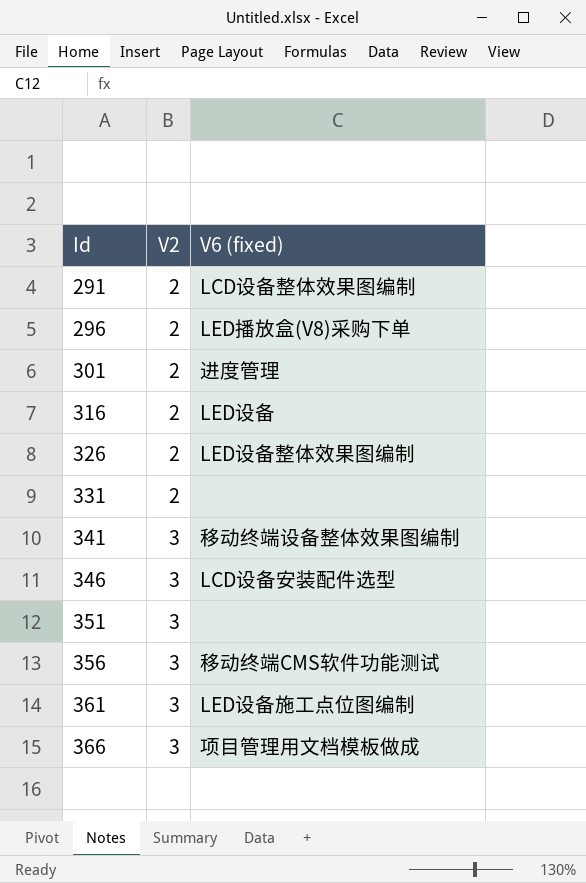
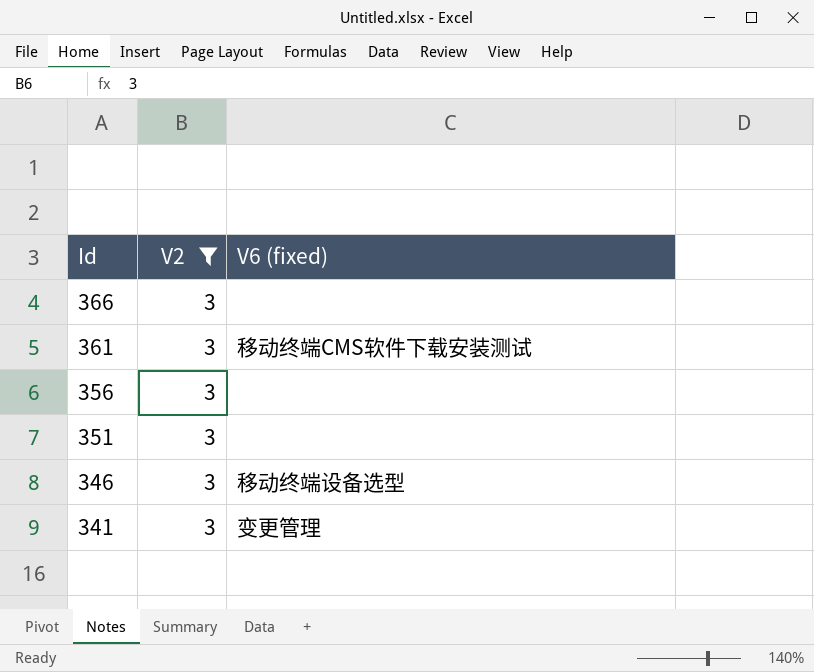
filter: none -> V2 = 3
row order: Id ascending -> Id descending
366 | V6 (fixed): 项目管理用文档模板做成 -> none
361 | V6 (fixed): LED设备施工点位图编制 -> 移动终端CMS软件下载安装测试
356 | V6 (fixed): 移动终端CMS软件功能测试 -> none
346 | V6 (fixed): LCD设备安装配件选型 -> 移动终端设备选型
341 | V6 (fixed): 移动终端设备整体效果图编制 -> 变更管理

